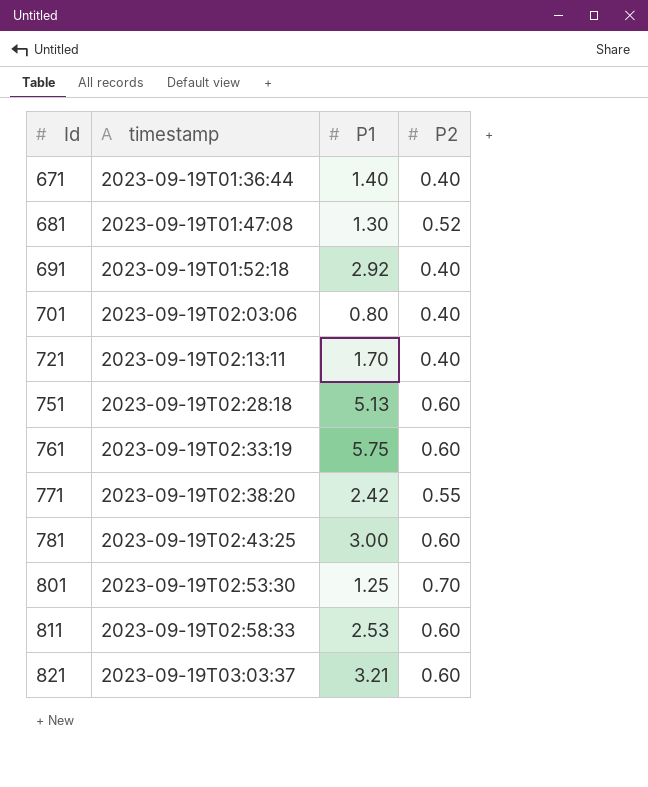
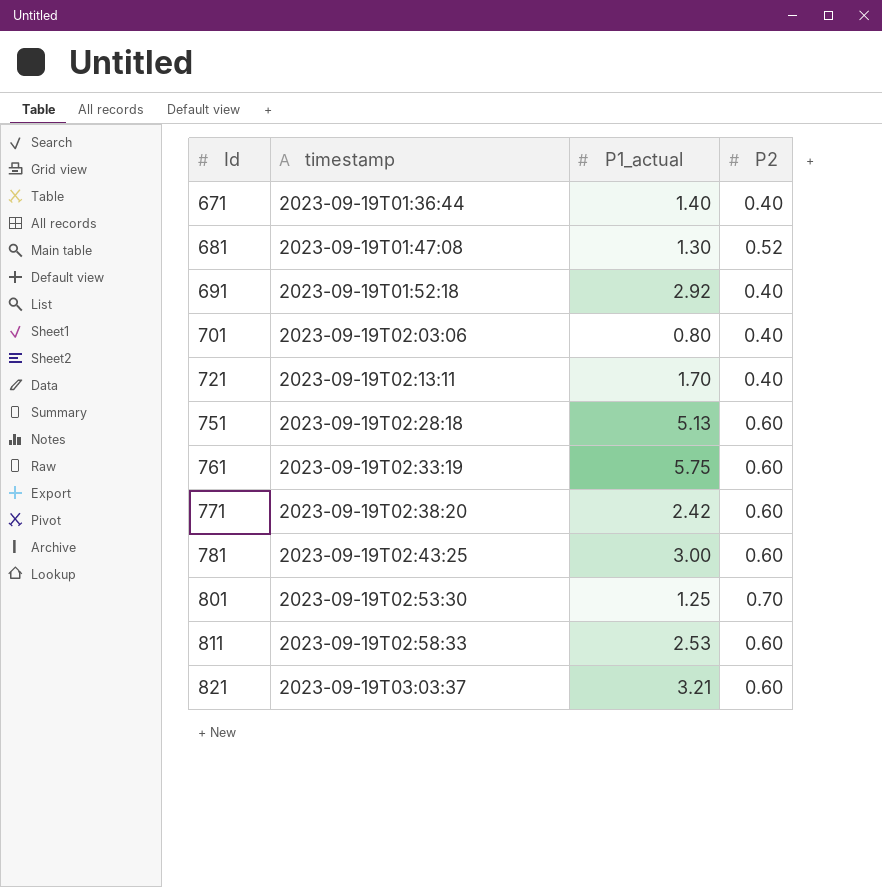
column name: P1 -> P1_actual
771 | P2: 0.55 -> 0.60

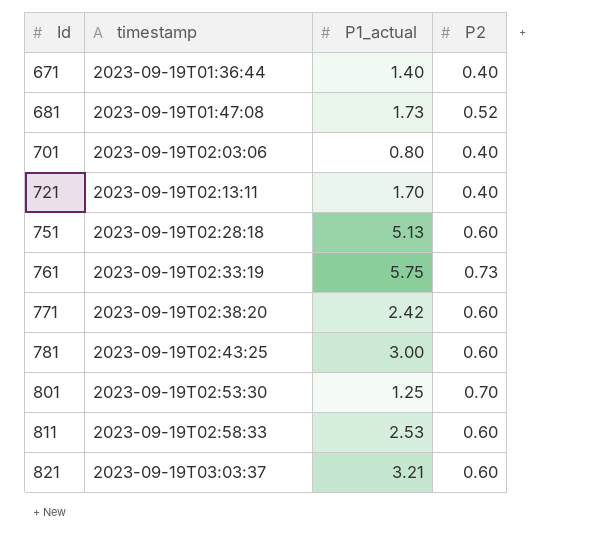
row 691: 2023-09-19T01:52:18 | 2.92 | 0.40 -> none
681 | P1_actual: 1.30 -> 1.73
761 | P2: 0.60 -> 0.73

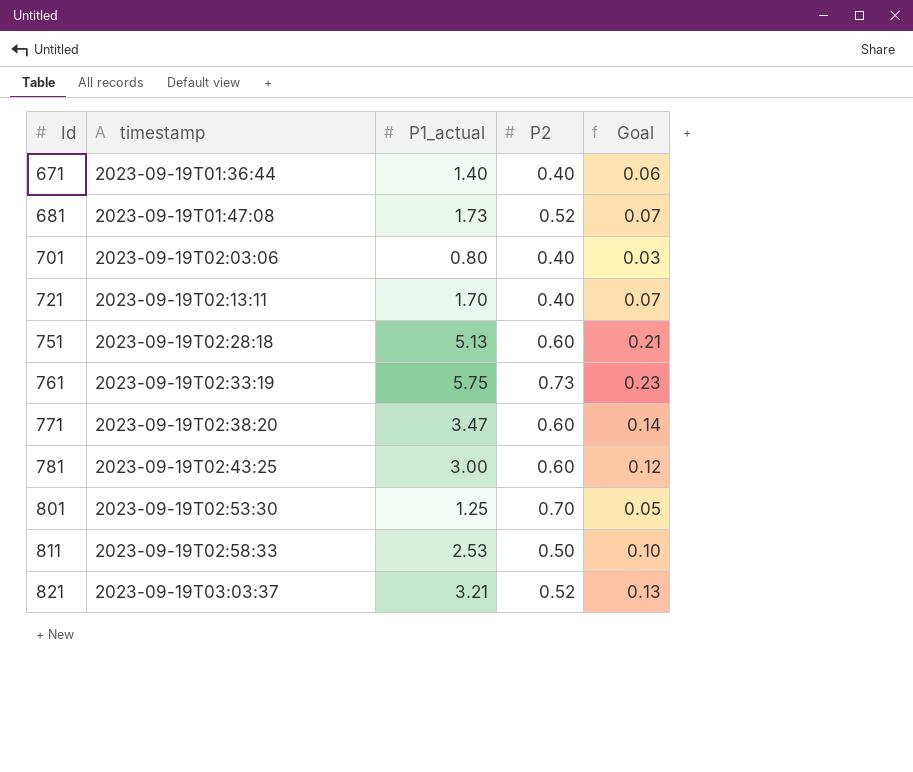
column Goal | formula: none -> [P1_actual] * 0.04
771 | P1_actual: 2.42 -> 3.47
811 | P2: 0.60 -> 0.50
821 | P2: 0.60 -> 0.52

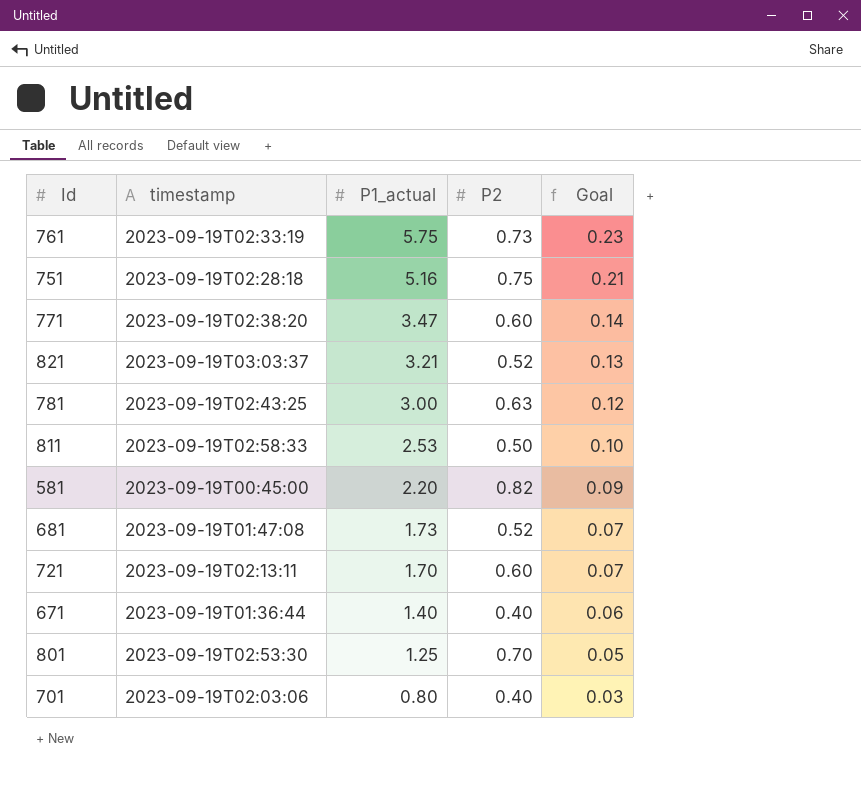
row order: Id ascending -> P1_actual descending
751 | P1_actual: 5.13 -> 5.16
751 | P2: 0.60 -> 0.75
781 | P2: 0.60 -> 0.63
row 581: none -> 2023-09-19T00:45:00 | 2.20 | 0.82 | 0.09
721 | P2: 0.40 -> 0.60

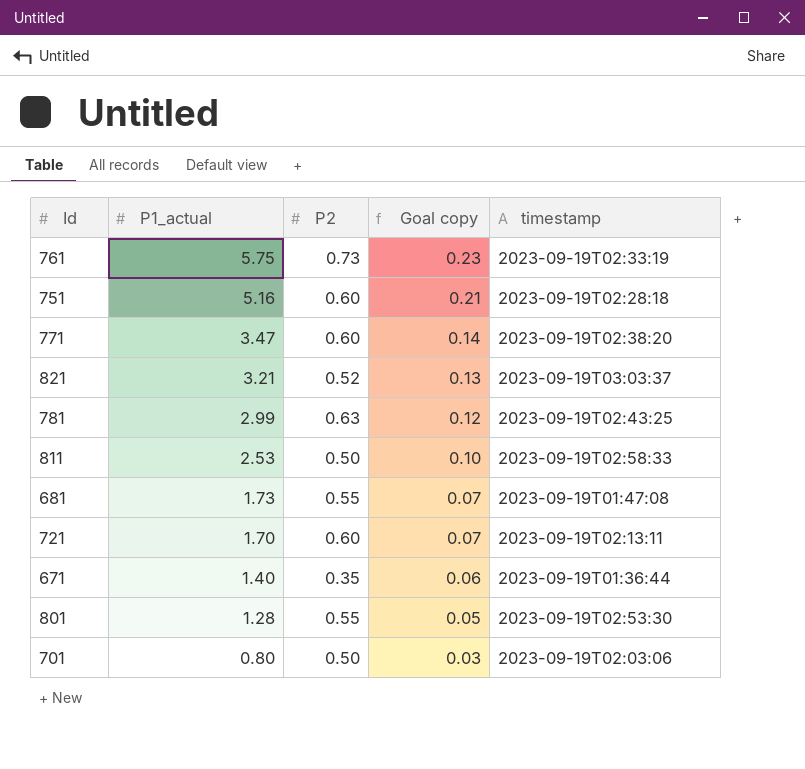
column name: Goal -> Goal copy
column timestamp | position: 2 -> 5
row 581: 2023-09-19T00:45:00 | 2.20 | 0.82 | 0.09 -> none
751 | P2: 0.75 -> 0.60
781 | P1_actual: 3.00 -> 2.99
681 | P2: 0.52 -> 0.55
671 | P2: 0.40 -> 0.35
801 | P1_actual: 1.25 -> 1.28
801 | P2: 0.70 -> 0.55
701 | P2: 0.40 -> 0.50

